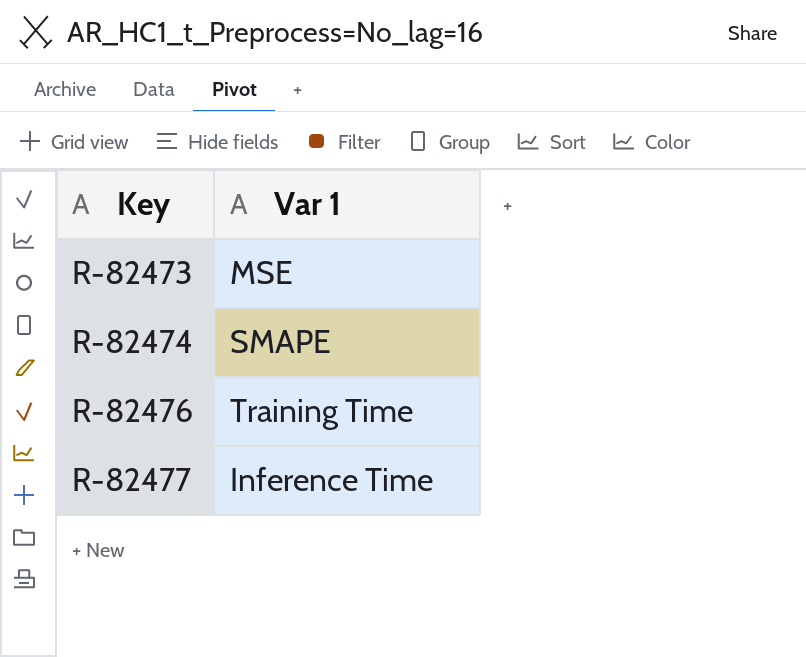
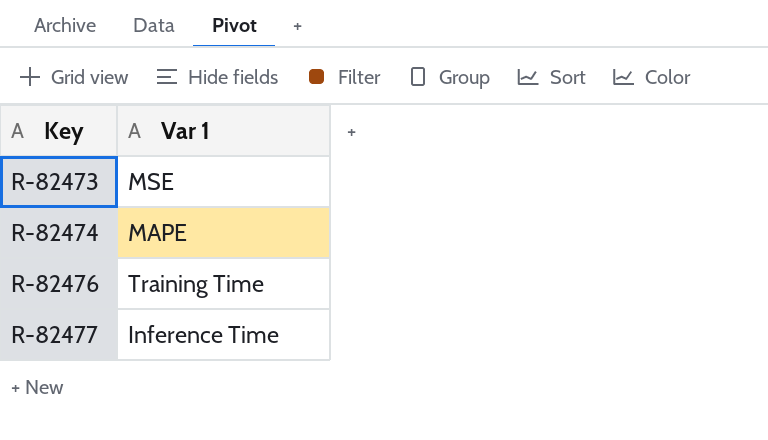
R-82474 | Var 1: SMAPE -> MAPE

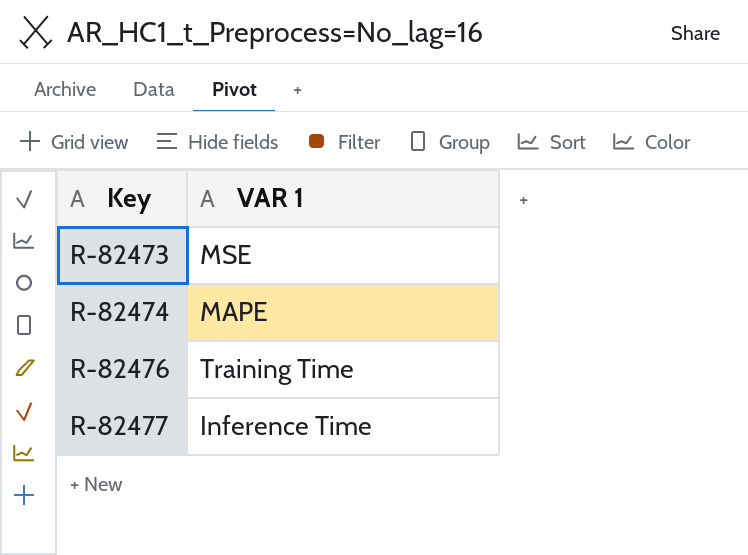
column name: Var 1 -> VAR 1

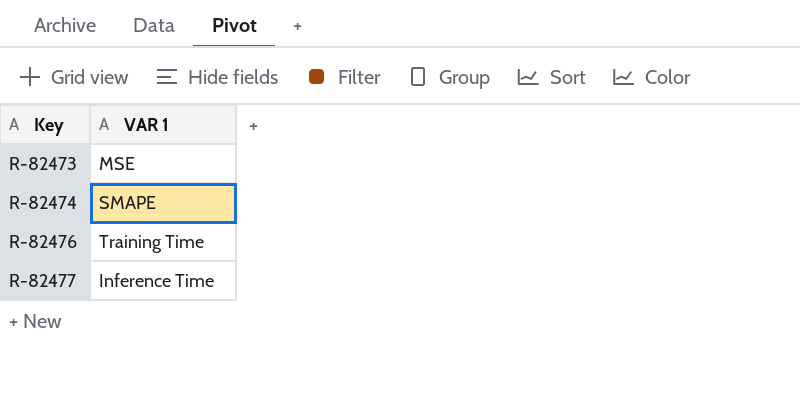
R-82474 | VAR 1: MAPE -> SMAPE

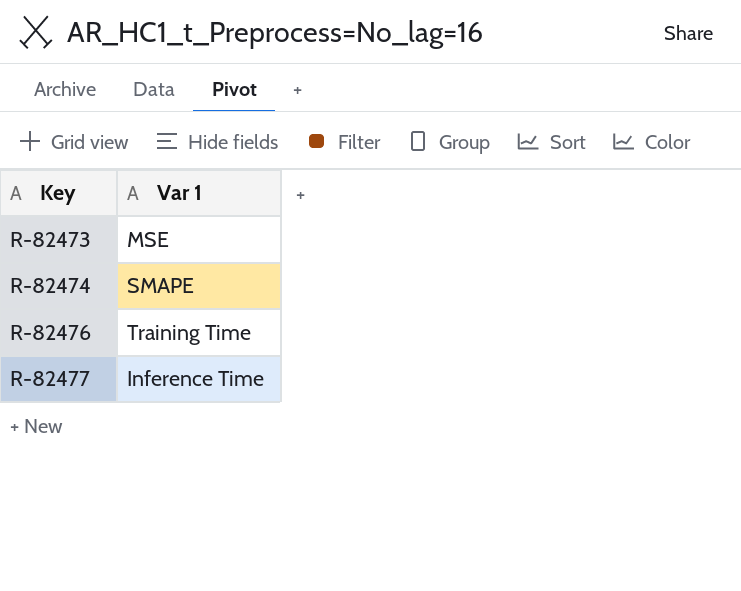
column name: VAR 1 -> Var 1

